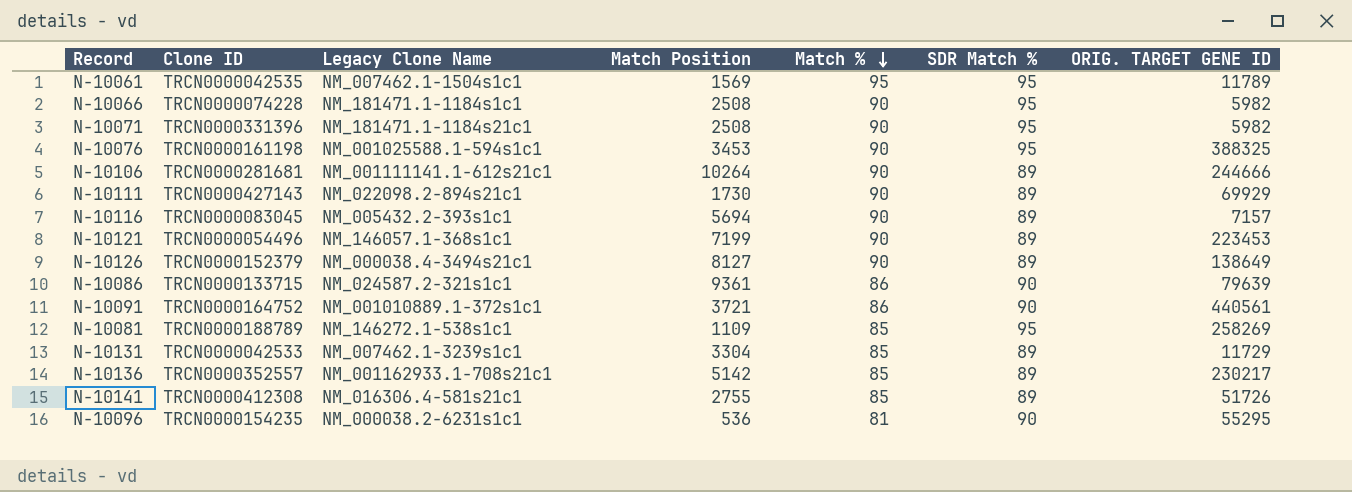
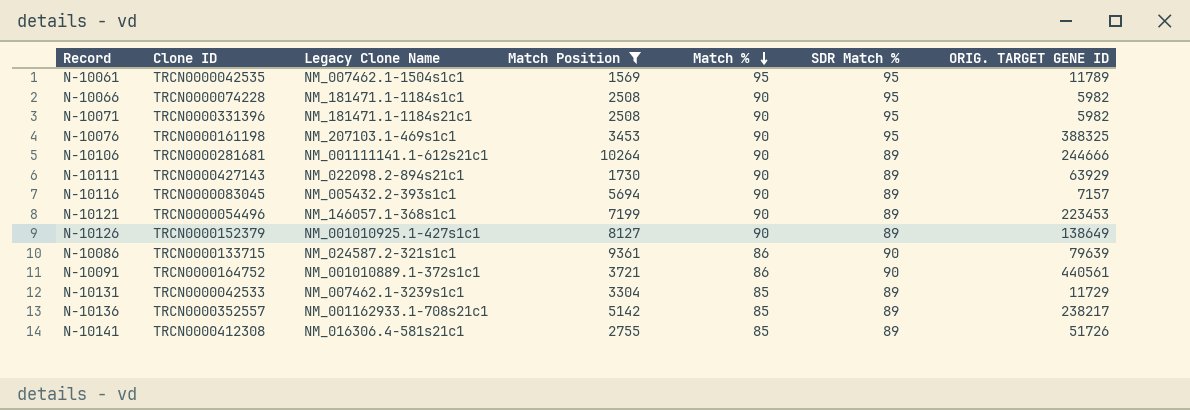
filter: none -> Match Position >= 1569
N-10076 | Legacy Clone Name: NM_001025588.1-594s1c1 -> NM_207103.1-469s1c1
N-10111 | ORIG. TARGET GENE ID: 69929 -> 63929
N-10126 | Legacy Clone Name: NM_000038.4-3494s21c1 -> NM_001010925.1-427s1c1
N-10136 | ORIG. TARGET GENE ID: 230217 -> 238217

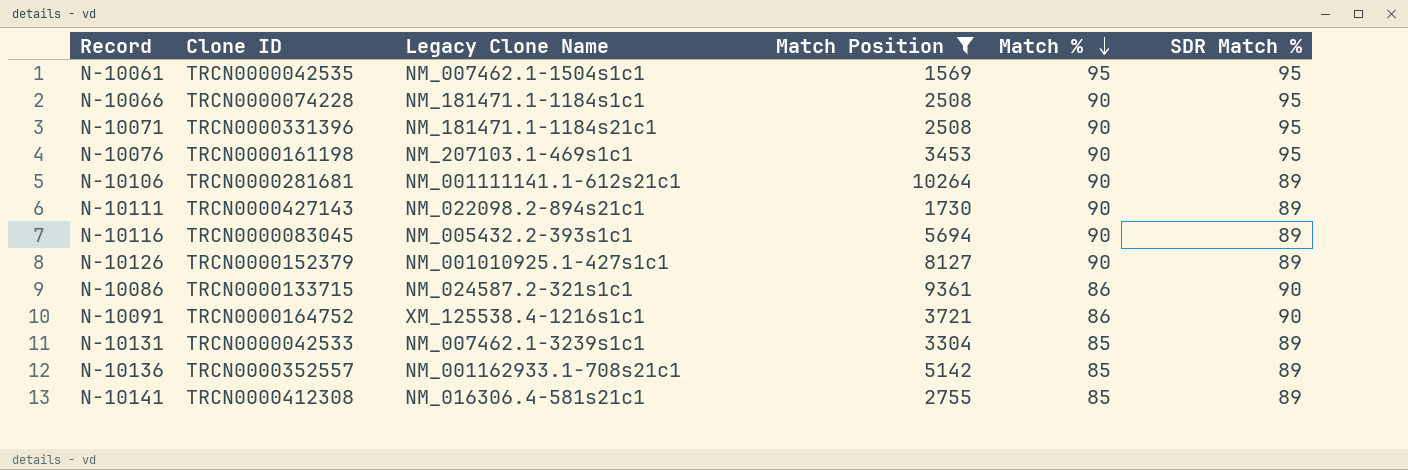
column ORIG. TARGET GENE ID | position: 7 -> none
row N-10121: TRCN0000054496 | NM_146057.1-368s1c1 | 7199 | 90 | 89 | 223453 -> none
N-10091 | Legacy Clone Name: NM_001010889.1-372s1c1 -> XM_125538.4-1216s1c1

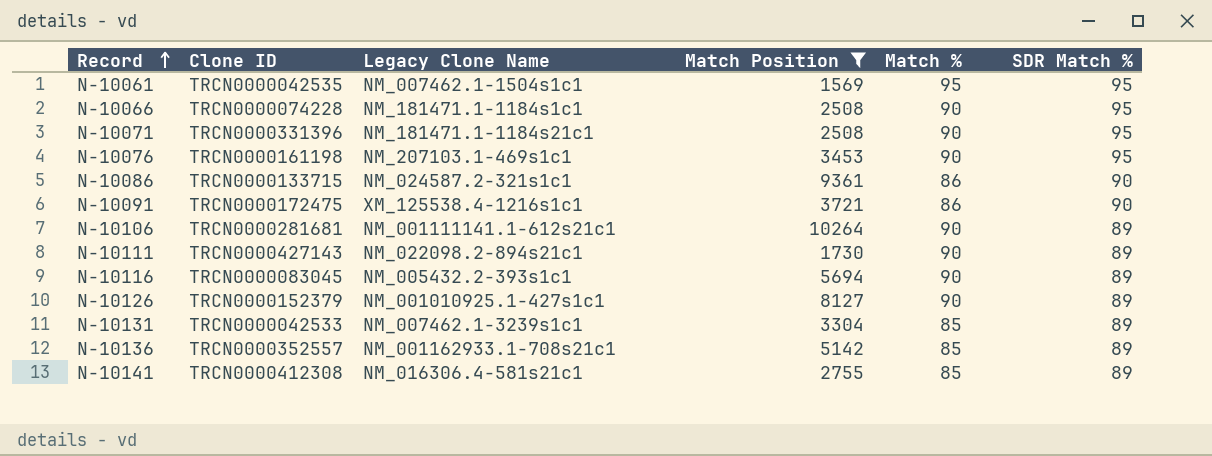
row order: Match % descending -> Record ascending
N-10091 | Clone ID: TRCN0000164752 -> TRCN0000172475

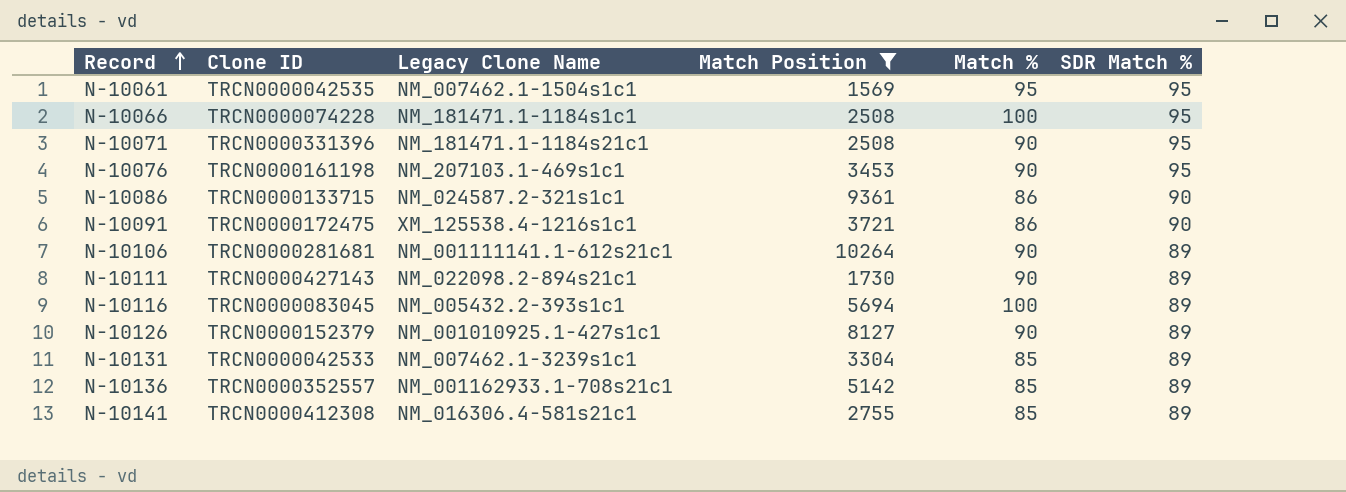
N-10066 | Match %: 90 -> 100
N-10116 | Match %: 90 -> 100

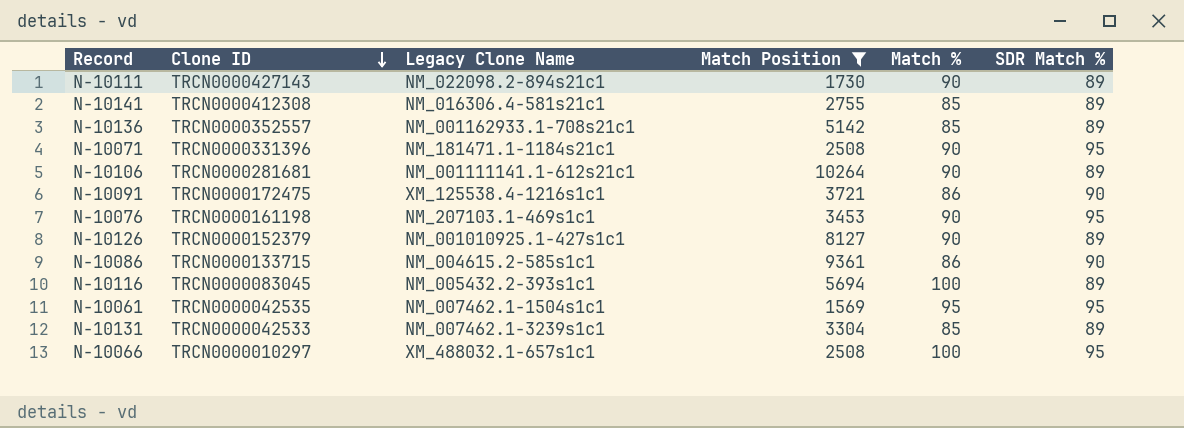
row order: Record ascending -> Clone ID descending
N-10086 | Legacy Clone Name: NM_024587.2-321s1c1 -> NM_004615.2-585s1c1
N-10066 | Clone ID: TRCN0000074228 -> TRCN0000010297
N-10066 | Legacy Clone Name: NM_181471.1-1184s1c1 -> XM_488032.1-657s1c1

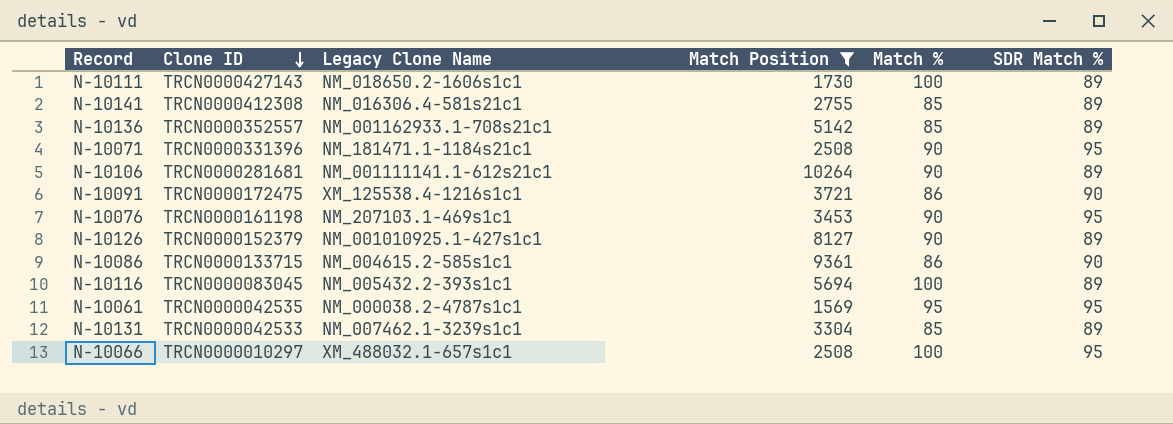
N-10111 | Legacy Clone Name: NM_022098.2-894s21c1 -> NM_018650.2-1606s1c1
N-10111 | Match %: 90 -> 100
N-10061 | Legacy Clone Name: NM_007462.1-1504s1c1 -> NM_000038.2-4787s1c1

